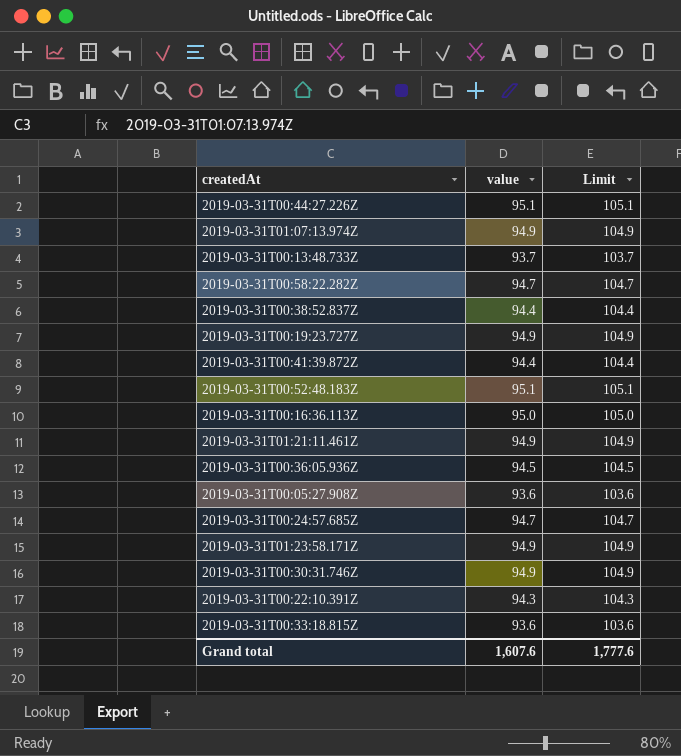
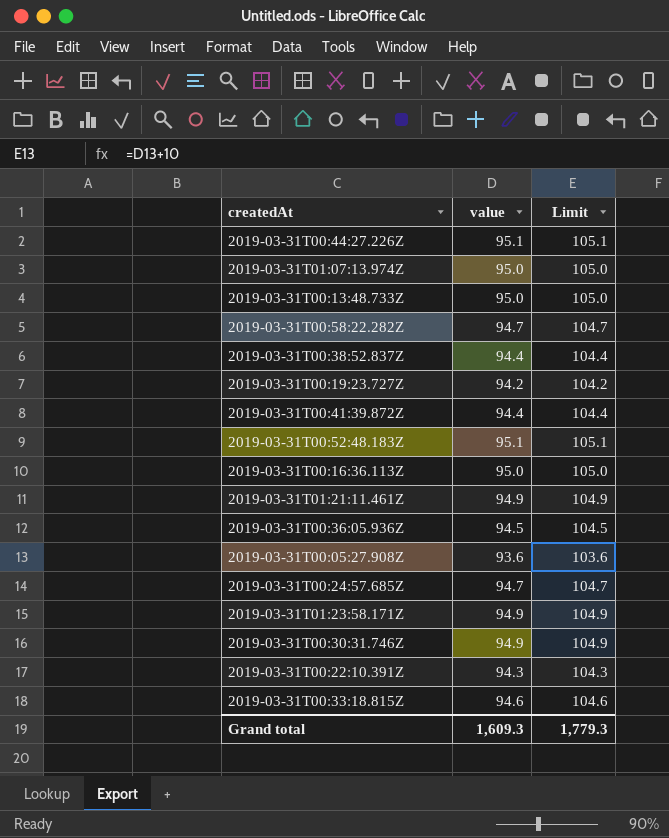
2019-03-31T01:07:13.974Z | value: 94.9 -> 95.0
2019-03-31T01:07:13.974Z | Limit: 104.9 -> 105.0
2019-03-31T00:13:48.733Z | value: 93.7 -> 95.0
2019-03-31T00:13:48.733Z | Limit: 103.7 -> 105.0
2019-03-31T00:19:23.727Z | value: 94.9 -> 94.2
2019-03-31T00:19:23.727Z | Limit: 104.9 -> 104.2
2019-03-31T00:33:18.815Z | value: 93.6 -> 94.6
2019-03-31T00:33:18.815Z | Limit: 103.6 -> 104.6
Grand total | value: 1,607.6 -> 1,609.3
Grand total | Limit: 1,777.6 -> 1,779.3

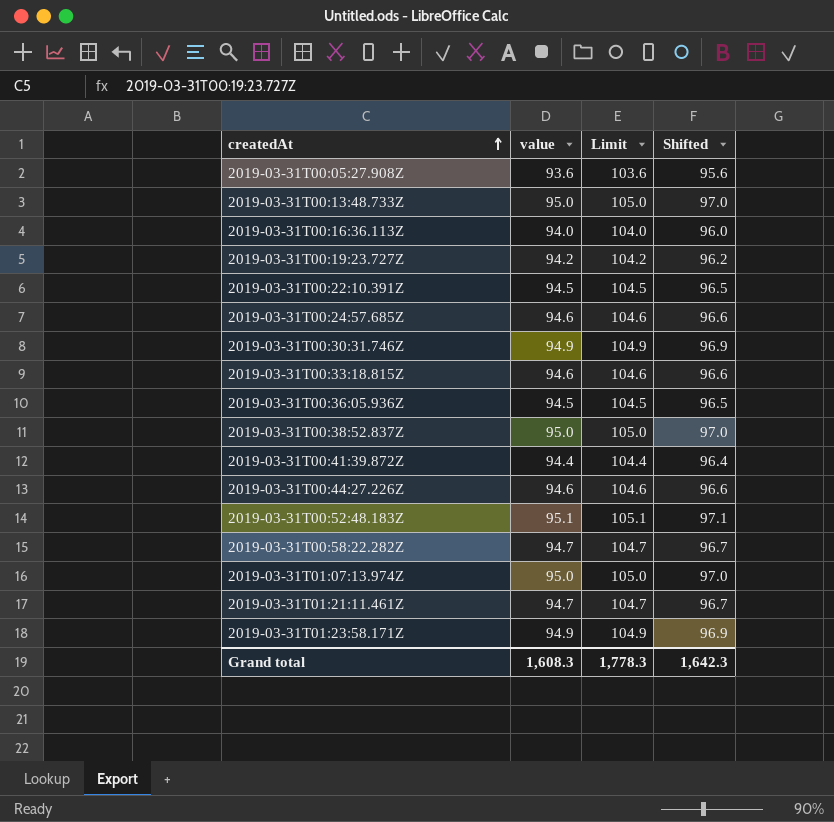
row order: none -> createdAt ascending
column Shifted | formula: none -> [value] + 2
2019-03-31T00:16:36.113Z | value: 95.0 -> 94.0
2019-03-31T00:16:36.113Z | Limit: 105.0 -> 104.0
2019-03-31T00:22:10.391Z | value: 94.3 -> 94.5
2019-03-31T00:22:10.391Z | Limit: 104.3 -> 104.5
2019-03-31T00:24:57.685Z | value: 94.7 -> 94.6
2019-03-31T00:24:57.685Z | Limit: 104.7 -> 104.6
2019-03-31T00:38:52.837Z | value: 94.4 -> 95.0
2019-03-31T00:38:52.837Z | Limit: 104.4 -> 105.0
2019-03-31T00:44:27.226Z | value: 95.1 -> 94.6
2019-03-31T00:44:27.226Z | Limit: 105.1 -> 104.6
2019-03-31T01:21:11.461Z | value: 94.9 -> 94.7
2019-03-31T01:21:11.461Z | Limit: 104.9 -> 104.7
Grand total | value: 1,609.3 -> 1,608.3
Grand total | Limit: 1,779.3 -> 1,778.3

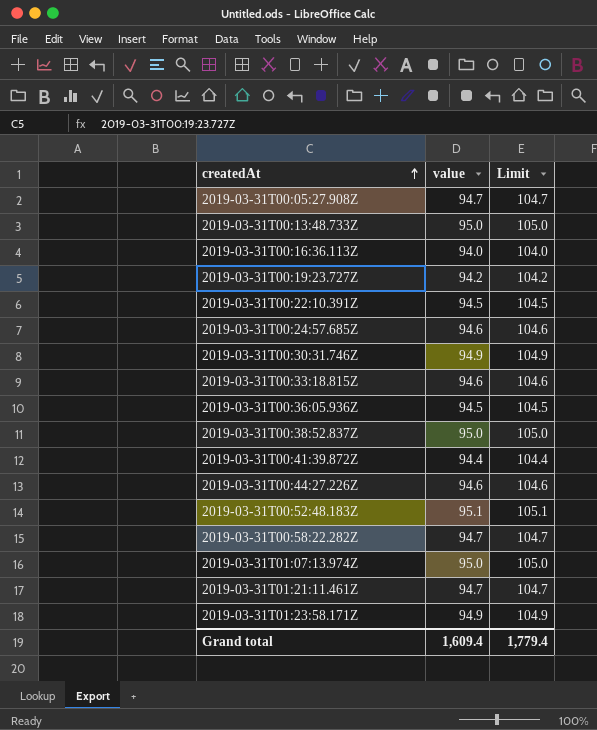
column Shifted | formula: [value] + 2 -> none
2019-03-31T00:05:27.908Z | value: 93.6 -> 94.7
2019-03-31T00:05:27.908Z | Limit: 103.6 -> 104.7
Grand total | value: 1,608.3 -> 1,609.4
Grand total | Limit: 1,778.3 -> 1,779.4

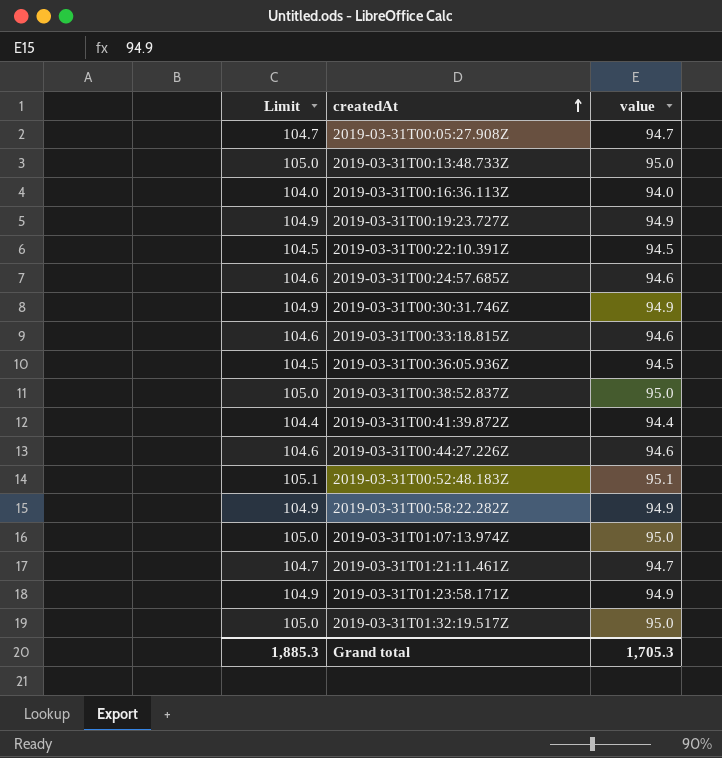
column Limit | position: 3 -> 1
2019-03-31T00:19:23.727Z | Limit: 104.2 -> 104.9
2019-03-31T00:19:23.727Z | value: 94.2 -> 94.9
2019-03-31T00:58:22.282Z | Limit: 104.7 -> 104.9
2019-03-31T00:58:22.282Z | value: 94.7 -> 94.9
row 2019-03-31T01:32:19.517Z: none -> 105.0 | 95.0
Grand total | Limit: 1,779.4 -> 1,885.3
Grand total | value: 1,609.4 -> 1,705.3

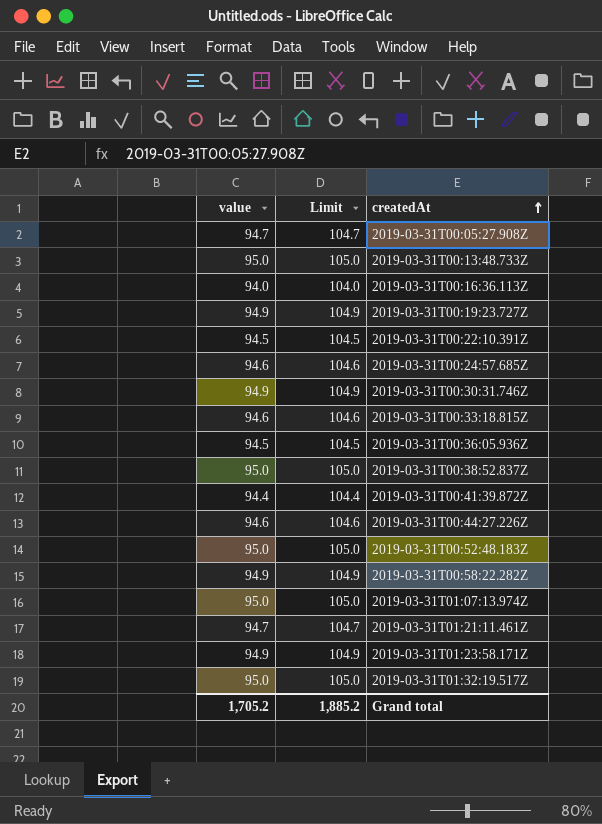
column value | position: 3 -> 1
2019-03-31T00:52:48.183Z | value: 95.1 -> 95.0
2019-03-31T00:52:48.183Z | Limit: 105.1 -> 105.0
Grand total | value: 1,705.3 -> 1,705.2
Grand total | Limit: 1,885.3 -> 1,885.2

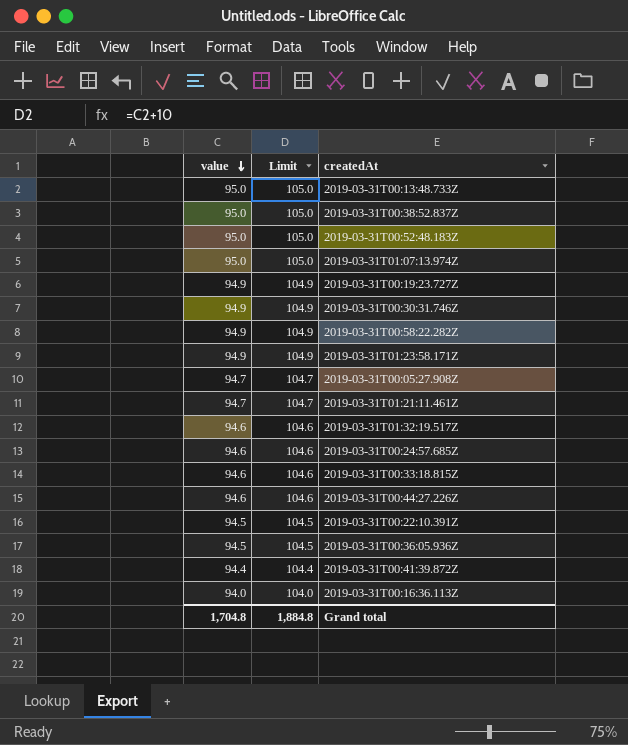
row order: createdAt ascending -> value descending
2019-03-31T01:32:19.517Z | value: 95.0 -> 94.6
2019-03-31T01:32:19.517Z | Limit: 105.0 -> 104.6
Grand total | value: 1,705.2 -> 1,704.8
Grand total | Limit: 1,885.2 -> 1,884.8

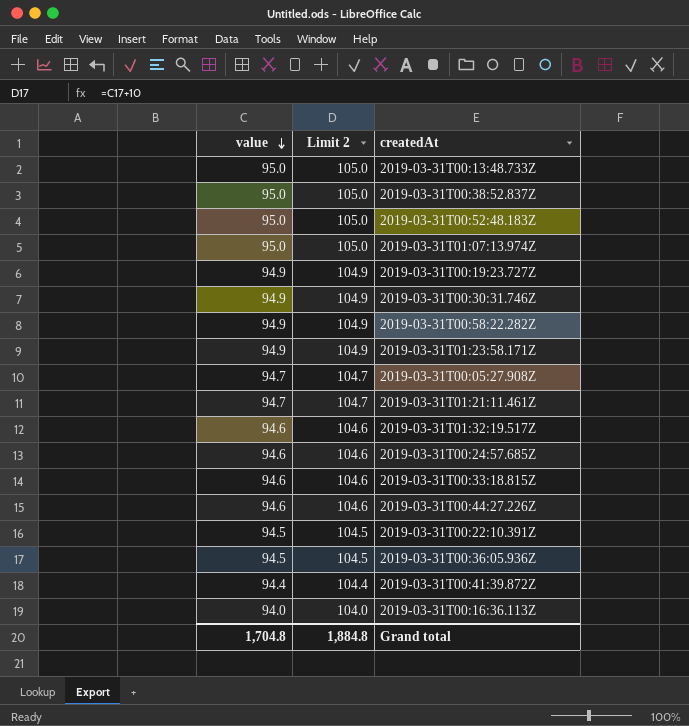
column name: Limit -> Limit 2

